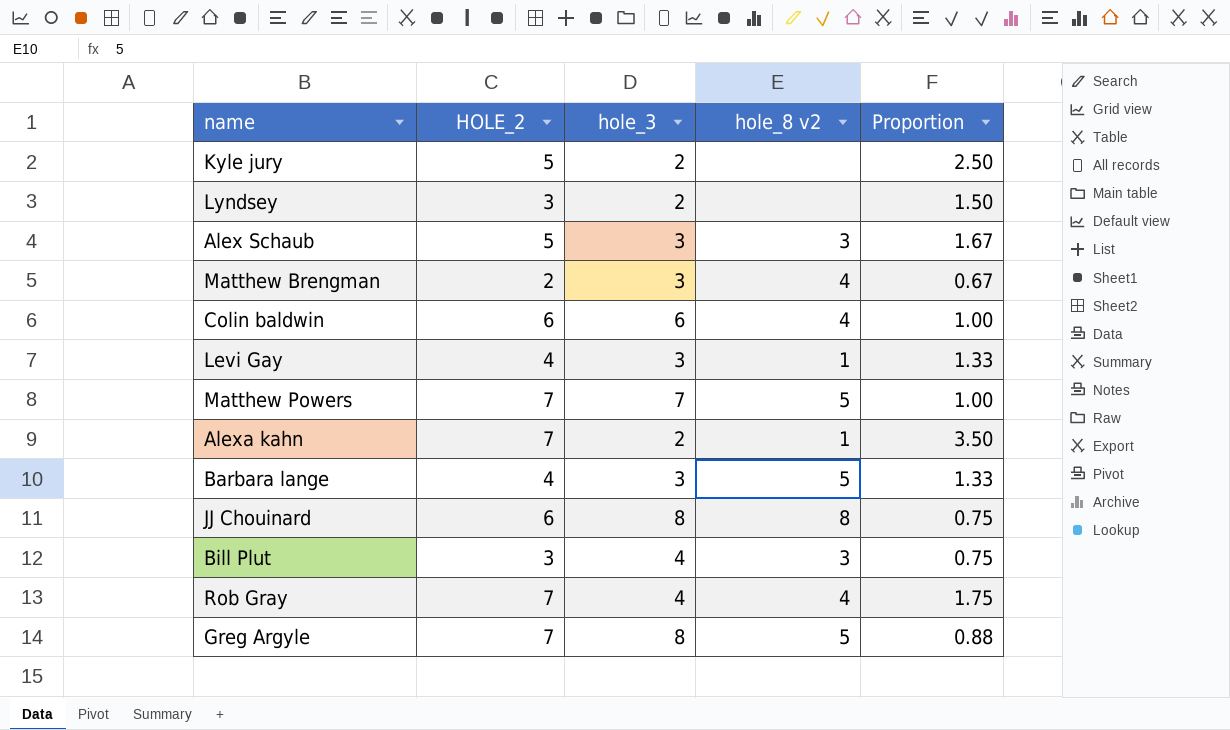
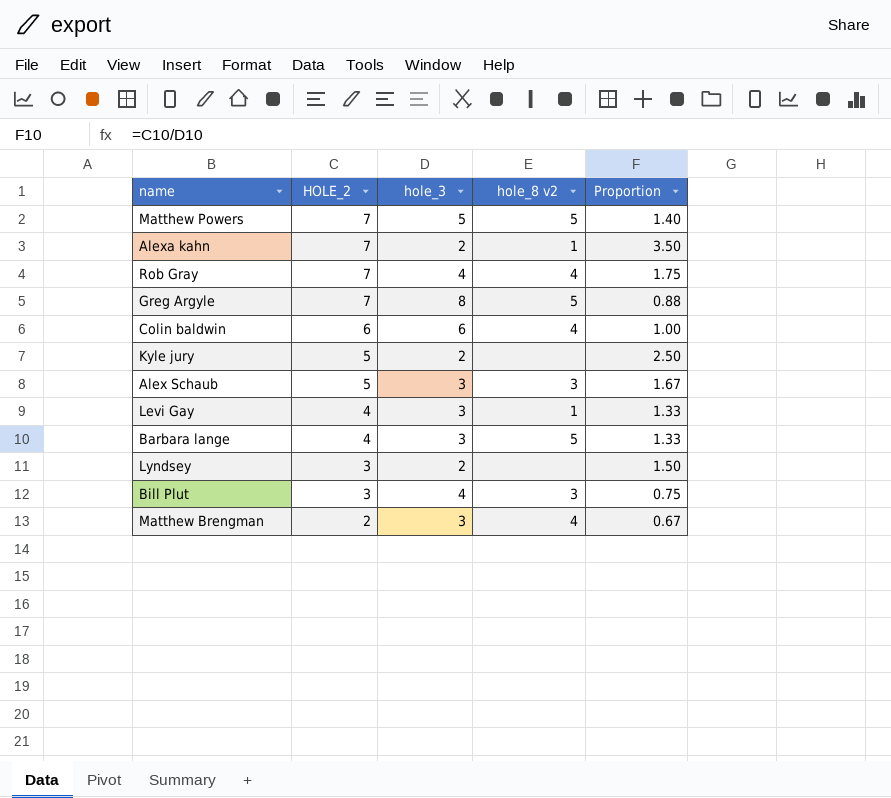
row order: none -> HOLE_2 descending
row JJ Chouinard: 6 | 8 | 8 | 0.75 -> none
Matthew Powers | hole_3: 7 -> 5
Matthew Powers | Proportion: 1.00 -> 1.40

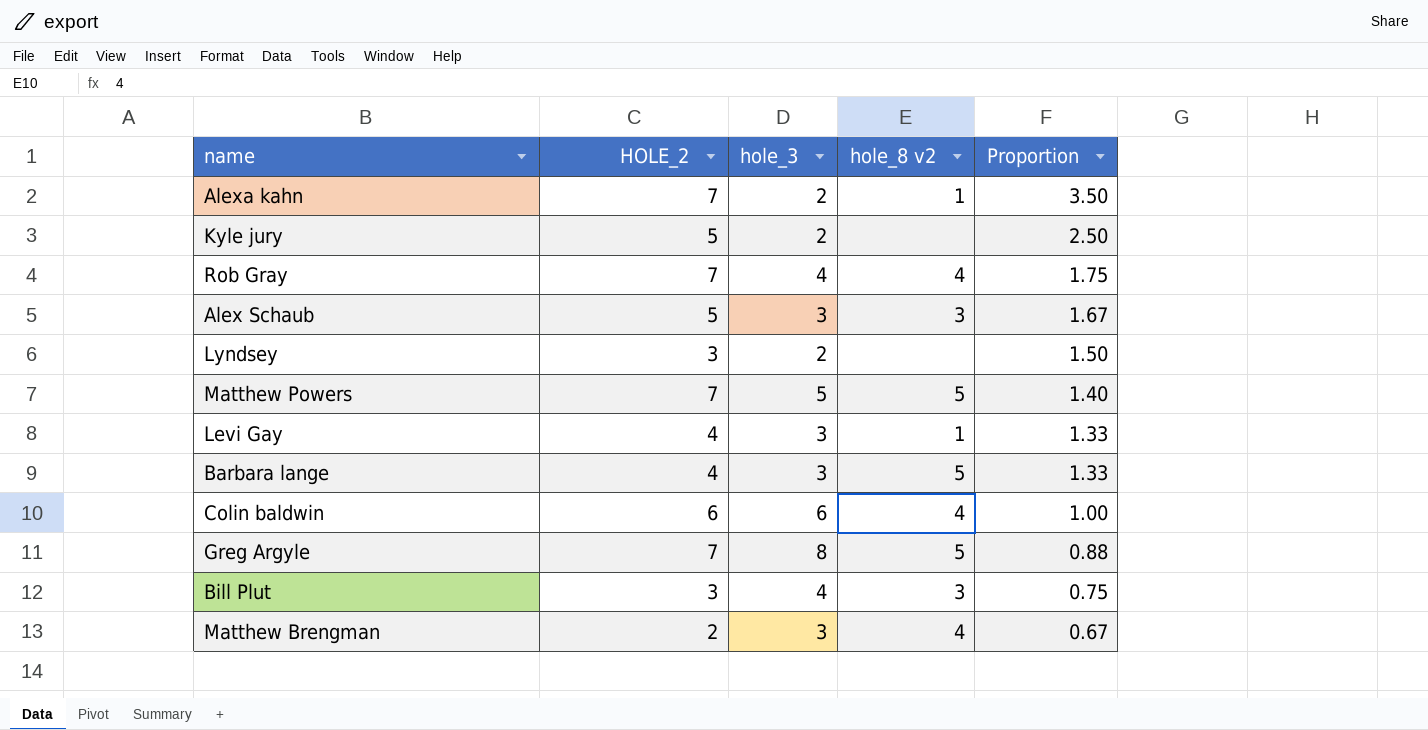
row order: HOLE_2 descending -> Proportion descending

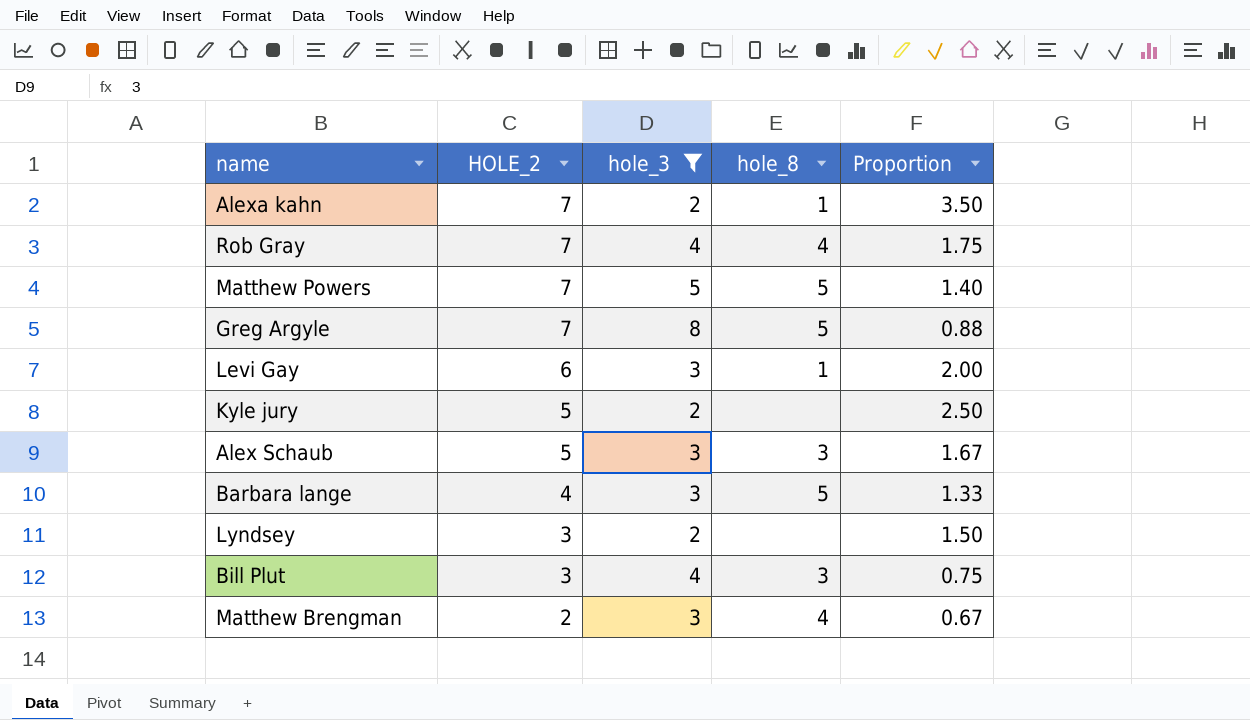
filter: none -> hole_3 != 6
row order: Proportion descending -> HOLE_2 descending
column name: hole_8 v2 -> hole_8
Levi Gay | HOLE_2: 4 -> 6
Levi Gay | Proportion: 1.33 -> 2.00

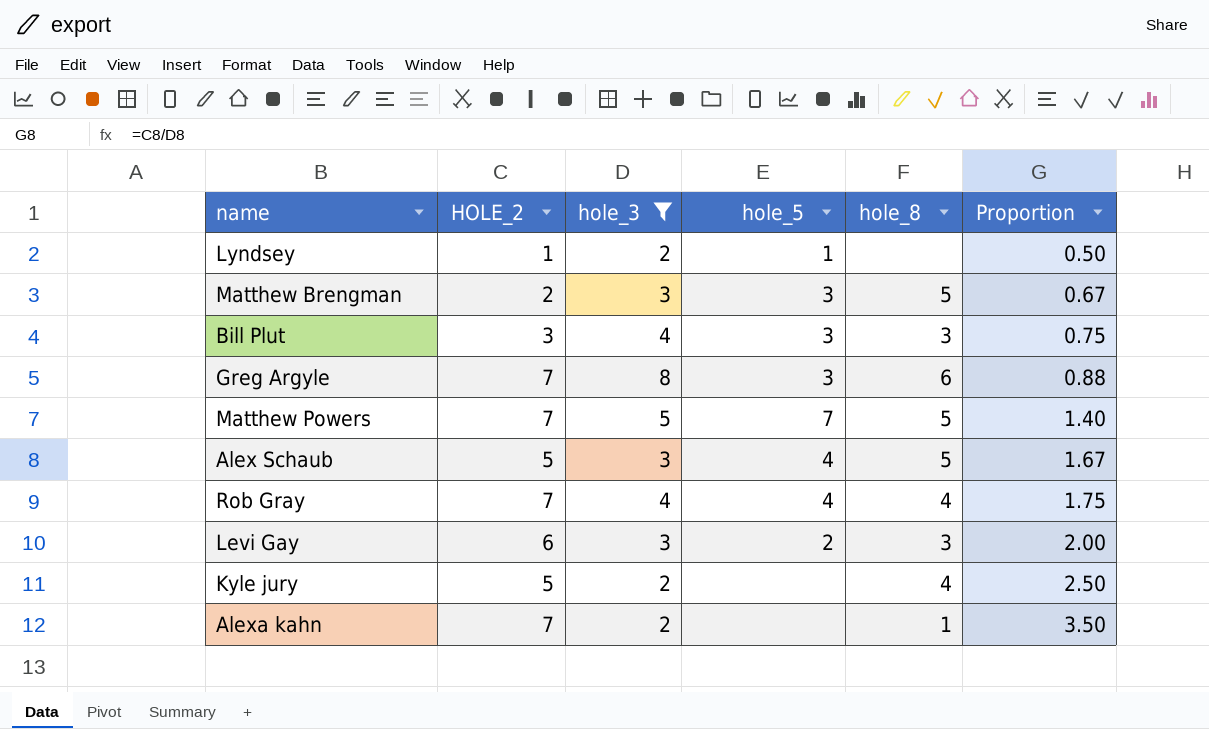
row order: HOLE_2 descending -> Proportion ascending
column hole_5 | position: none -> 4
row Barbara lange: 4 | 3 | 5 | 1.33 -> none
Lyndsey | HOLE_2: 3 -> 1
Lyndsey | Proportion: 1.50 -> 0.50
Matthew Brengman | hole_8: 4 -> 5
Greg Argyle | hole_8: 5 -> 6
Alex Schaub | hole_8: 3 -> 5
Levi Gay | hole_8: 1 -> 3
Kyle jury | hole_8: none -> 4

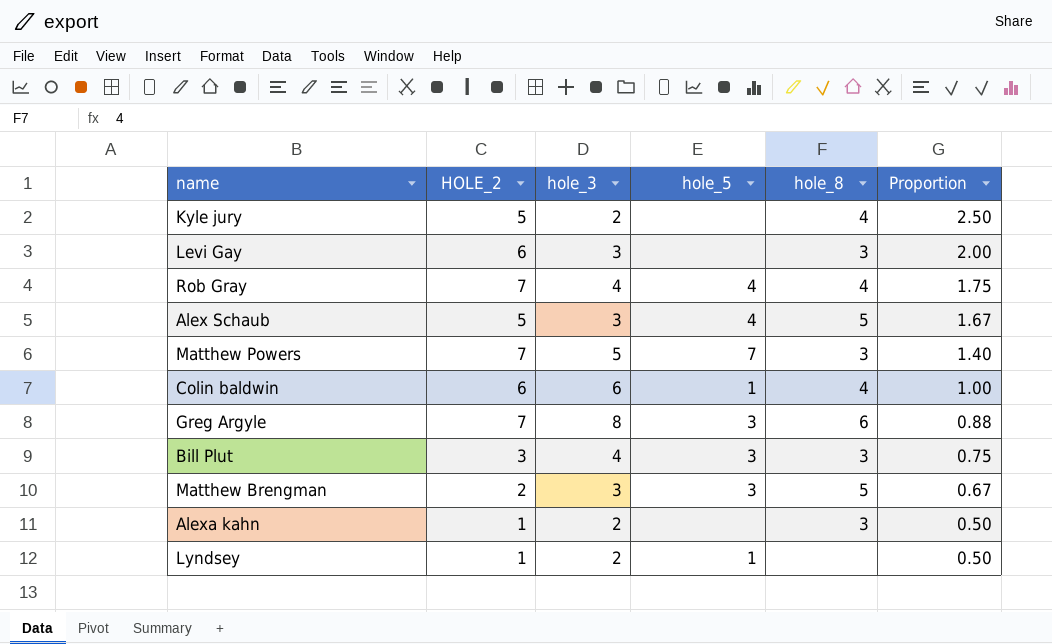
filter: hole_3 != 6 -> none
row order: Proportion ascending -> Proportion descending
Levi Gay | hole_5: 2 -> none
Matthew Powers | hole_8: 5 -> 3
Alexa kahn | HOLE_2: 7 -> 1
Alexa kahn | hole_8: 1 -> 3
Alexa kahn | Proportion: 3.50 -> 0.50

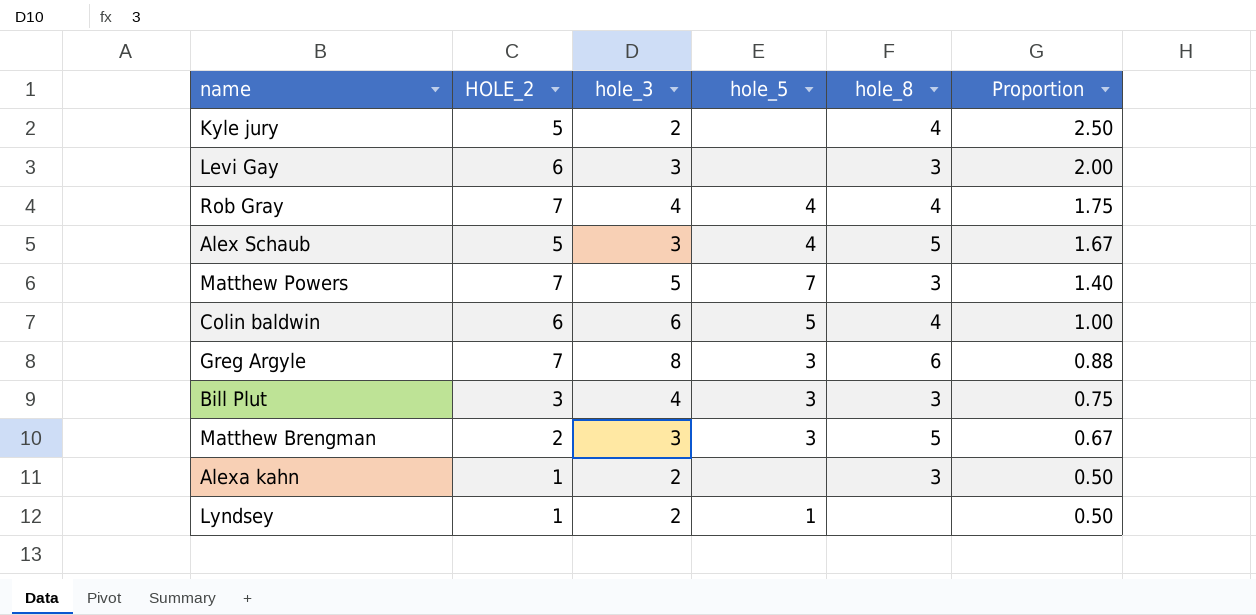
Colin baldwin | hole_5: 1 -> 5

